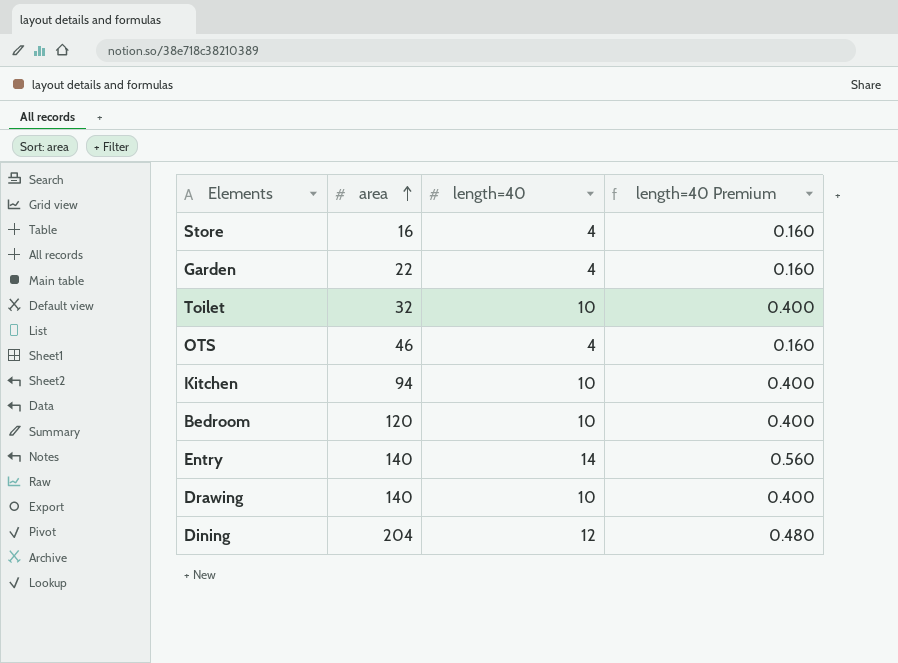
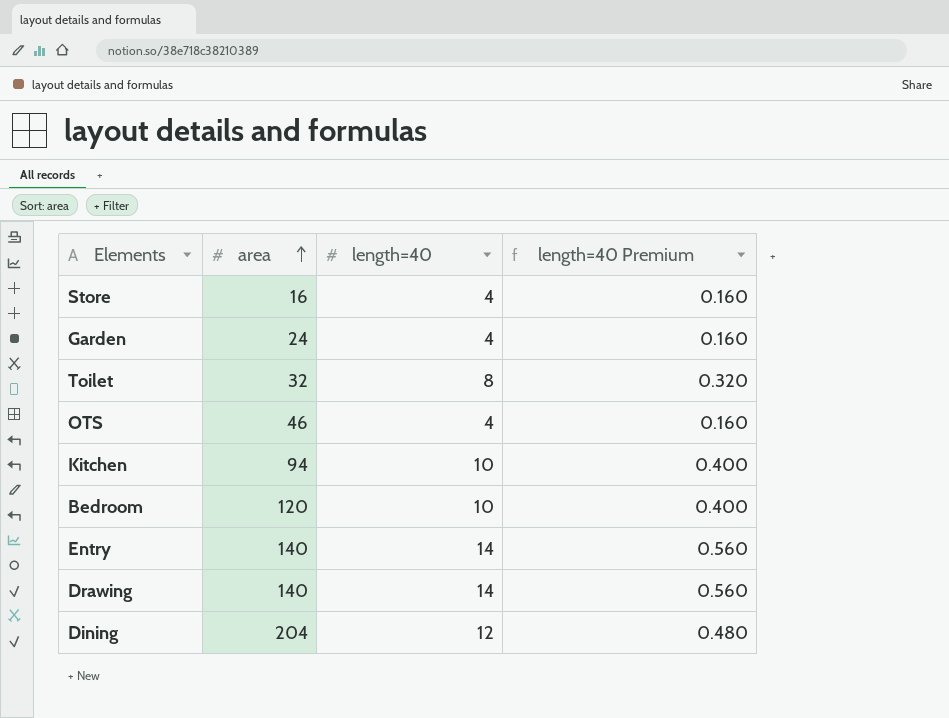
Garden | area: 22 -> 24
Toilet | length=40: 10 -> 8
Toilet | length=40 Premium: 0.400 -> 0.320
Drawing | length=40: 10 -> 14
Drawing | length=40 Premium: 0.400 -> 0.560

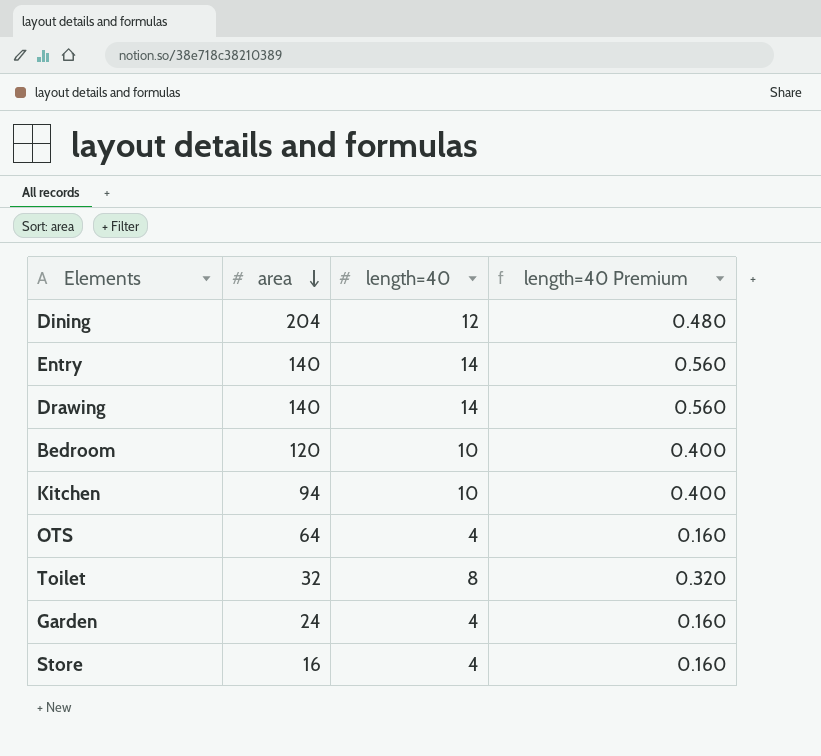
row order: area ascending -> area descending
OTS | area: 46 -> 64

